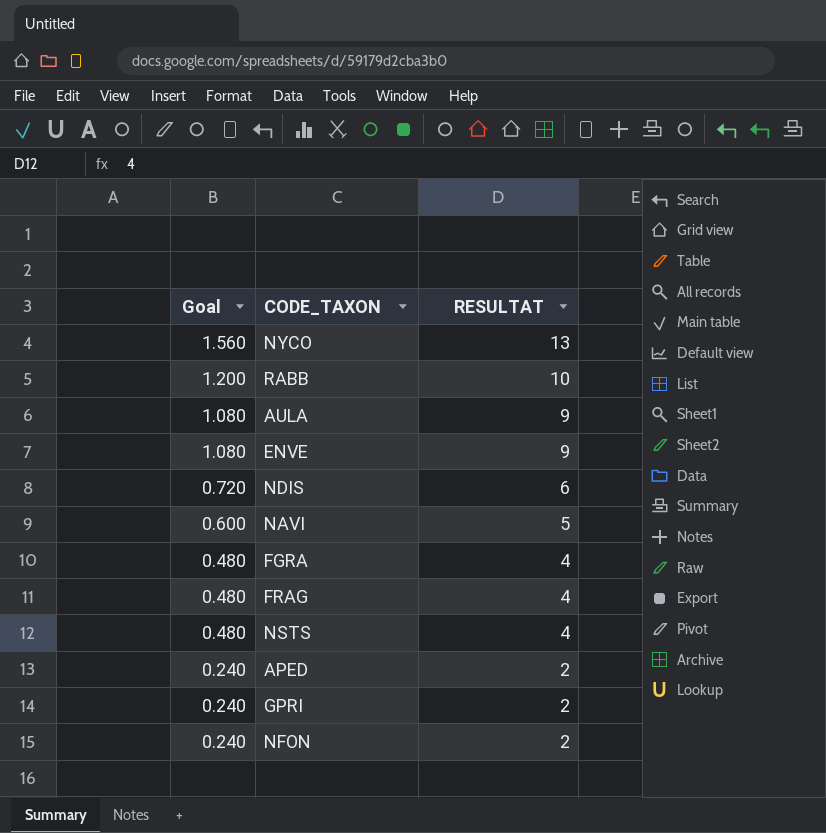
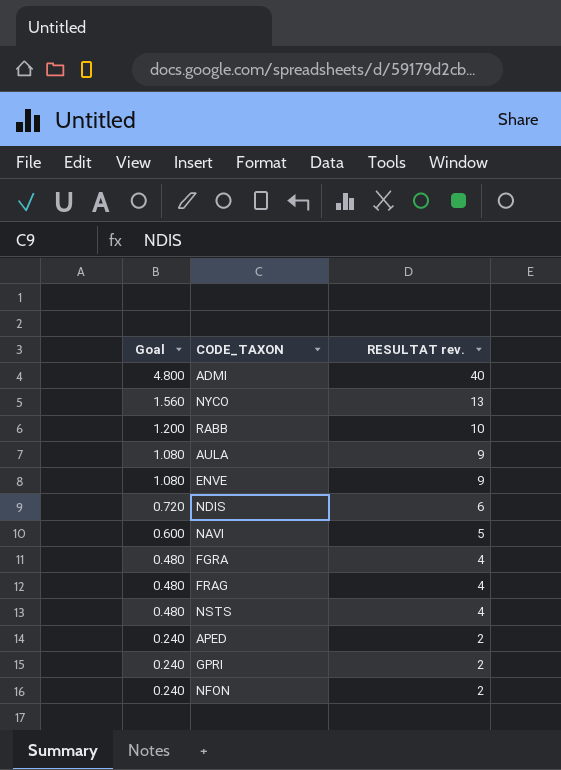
column name: RESULTAT -> RESULTAT rev.
row ADMI: none -> 4.800 | 40

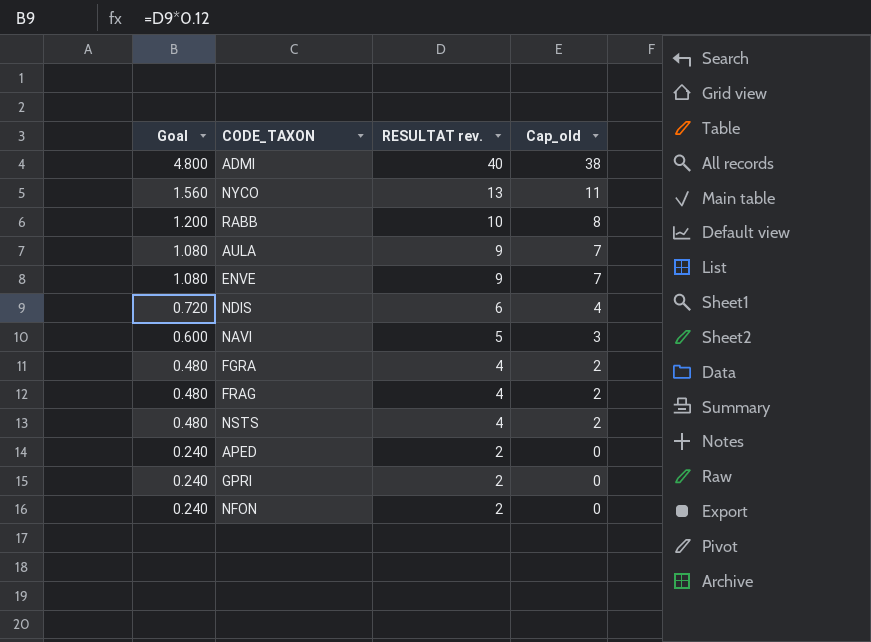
column Cap_old | formula: none -> [RESULTAT rev.] - 2

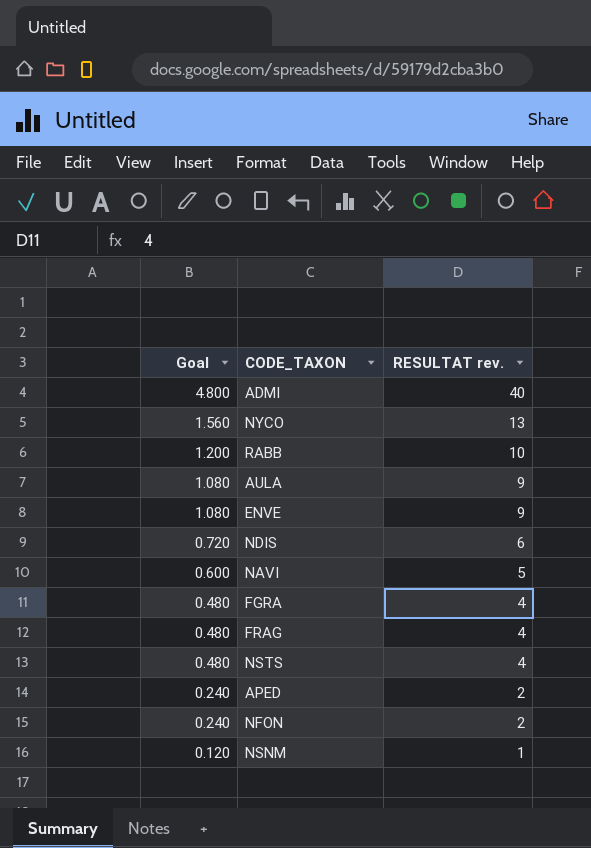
column Cap_old | formula: [RESULTAT rev.] - 2 -> none
row GPRI: 0.240 | 2 | 0 -> none
row NSNM: none -> 0.120 | 1

